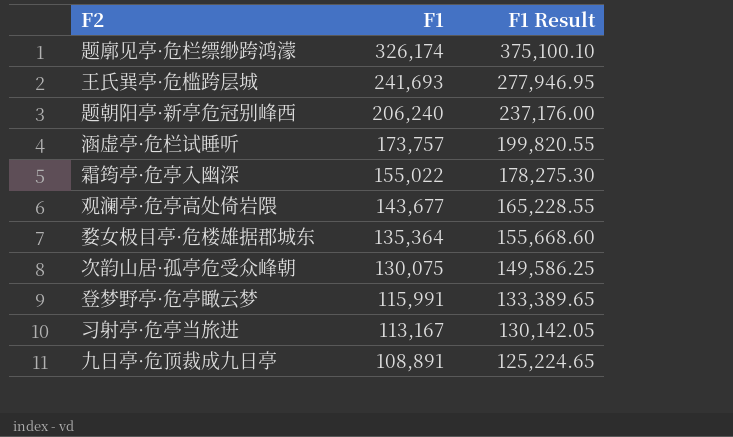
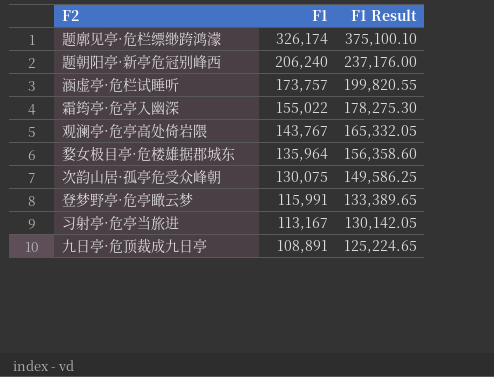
row 王氏巽亭·危槛跨层城: 241,693 | 277,946.95 -> none
观澜亭·危亭高处倚岩隈 | F1: 143,677 -> 143,767
观澜亭·危亭高处倚岩隈 | F1 Result: 165,228.55 -> 165,332.05
婺女极目亭·危楼雄据郡城东 | F1: 135,364 -> 135,964
婺女极目亭·危楼雄据郡城东 | F1 Result: 155,668.60 -> 156,358.60

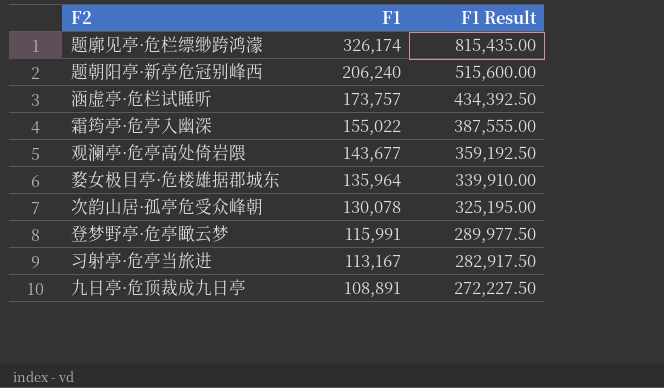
column F1 Result | formula: [F1] * 1.15 -> [F1] * 2.5
观澜亭·危亭高处倚岩隈 | F1: 143,767 -> 143,677
次韵山居·孤亭危受众峰朝 | F1: 130,075 -> 130,078

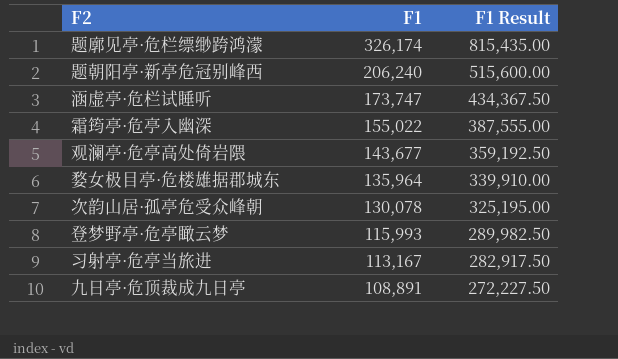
涵虚亭·危栏试睡听 | F1: 173,757 -> 173,747
涵虚亭·危栏试睡听 | F1 Result: 434,392.50 -> 434,367.50
登梦野亭·危亭瞰云梦 | F1: 115,991 -> 115,993
登梦野亭·危亭瞰云梦 | F1 Result: 289,977.50 -> 289,982.50

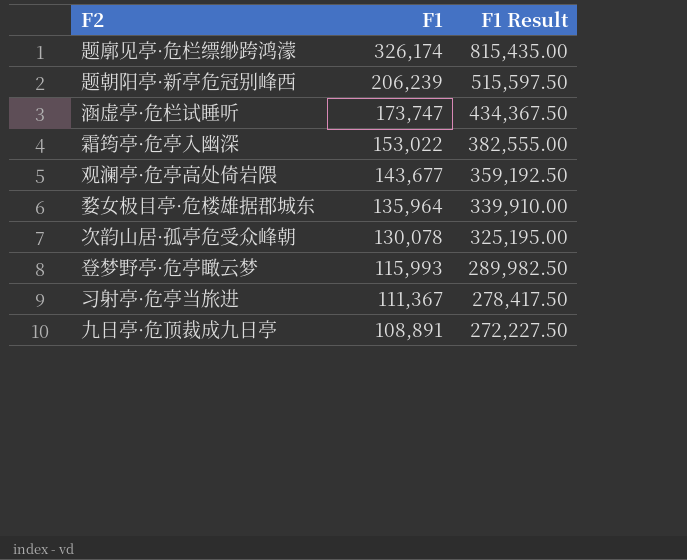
题朝阳亭·新亭危冠别峰西 | F1: 206,240 -> 206,239
题朝阳亭·新亭危冠别峰西 | F1 Result: 515,600.00 -> 515,597.50
霜筠亭·危亭入幽深 | F1: 155,022 -> 153,022
霜筠亭·危亭入幽深 | F1 Result: 387,555.00 -> 382,555.00
习射亭·危亭当旅进 | F1: 113,167 -> 111,367
习射亭·危亭当旅进 | F1 Result: 282,917.50 -> 278,417.50

